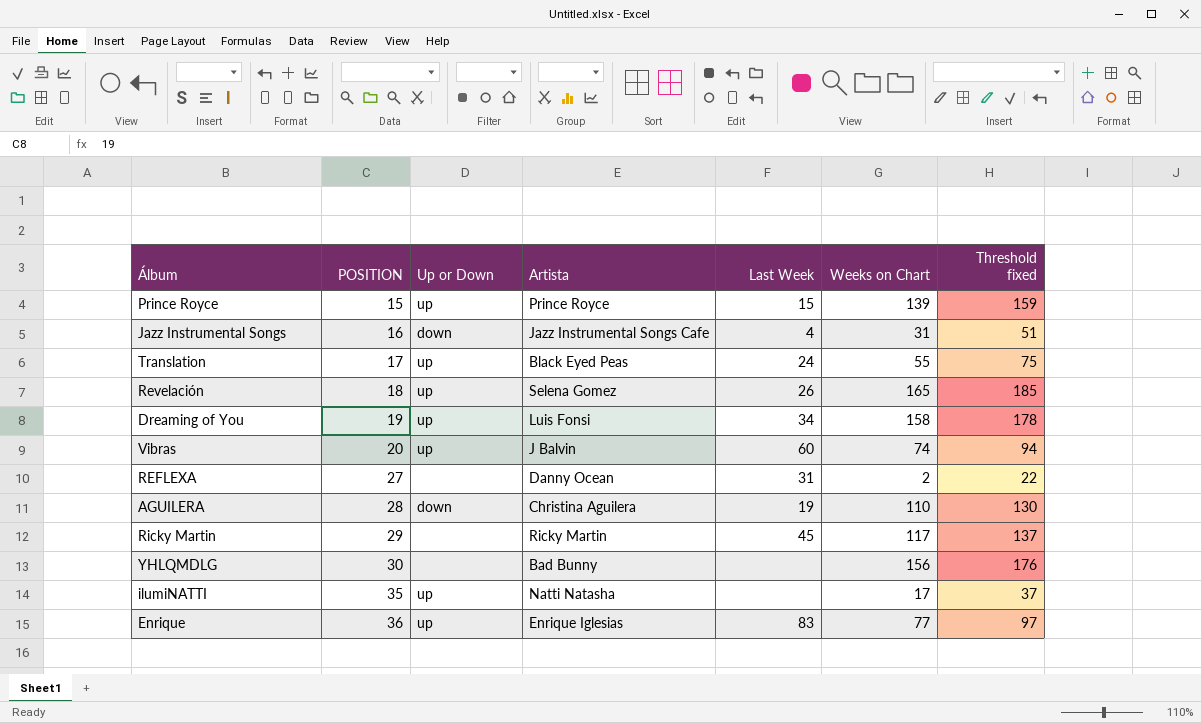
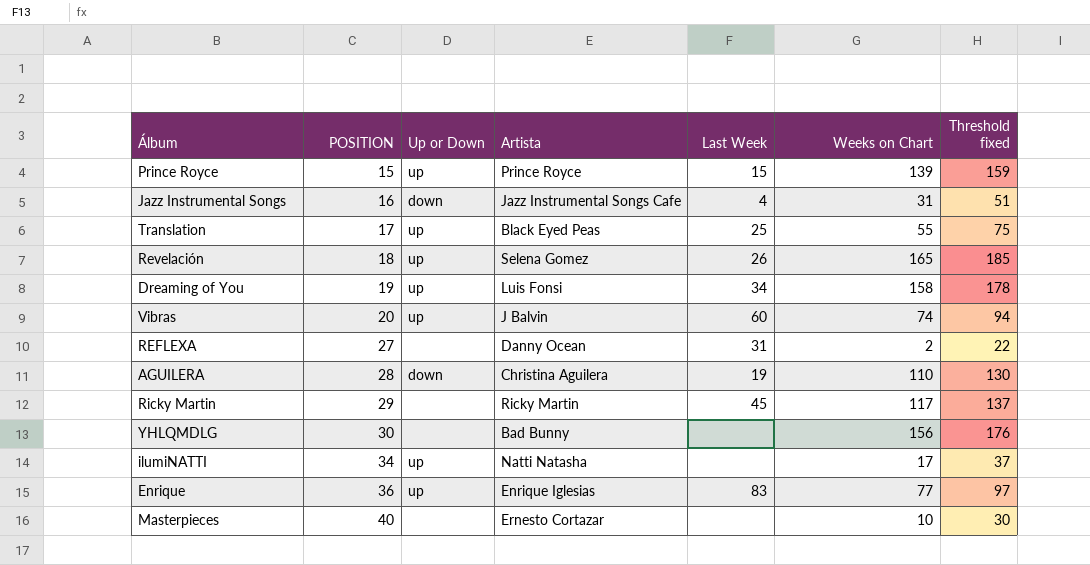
Translation | Last Week: 24 -> 25
ilumiNATTI | POSITION: 35 -> 34
row Masterpieces: none -> 40 | none | Ernesto Cortazar | none | 10 | 30

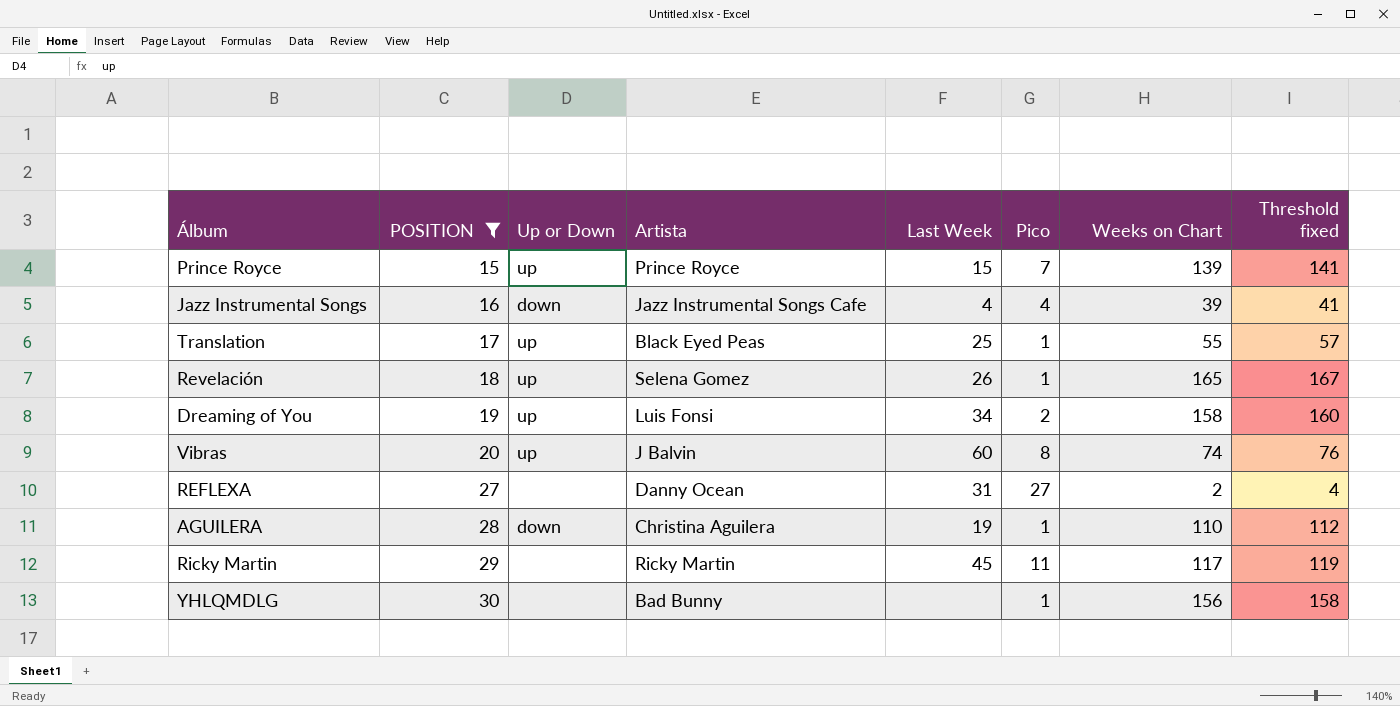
filter: none -> POSITION <= 30
column Pico | position: none -> 6
column Threshold fixed | formula: [Weeks on Chart] + 20 -> [Weeks on Chart] + 2
Jazz Instrumental Songs | Weeks on Chart: 31 -> 39

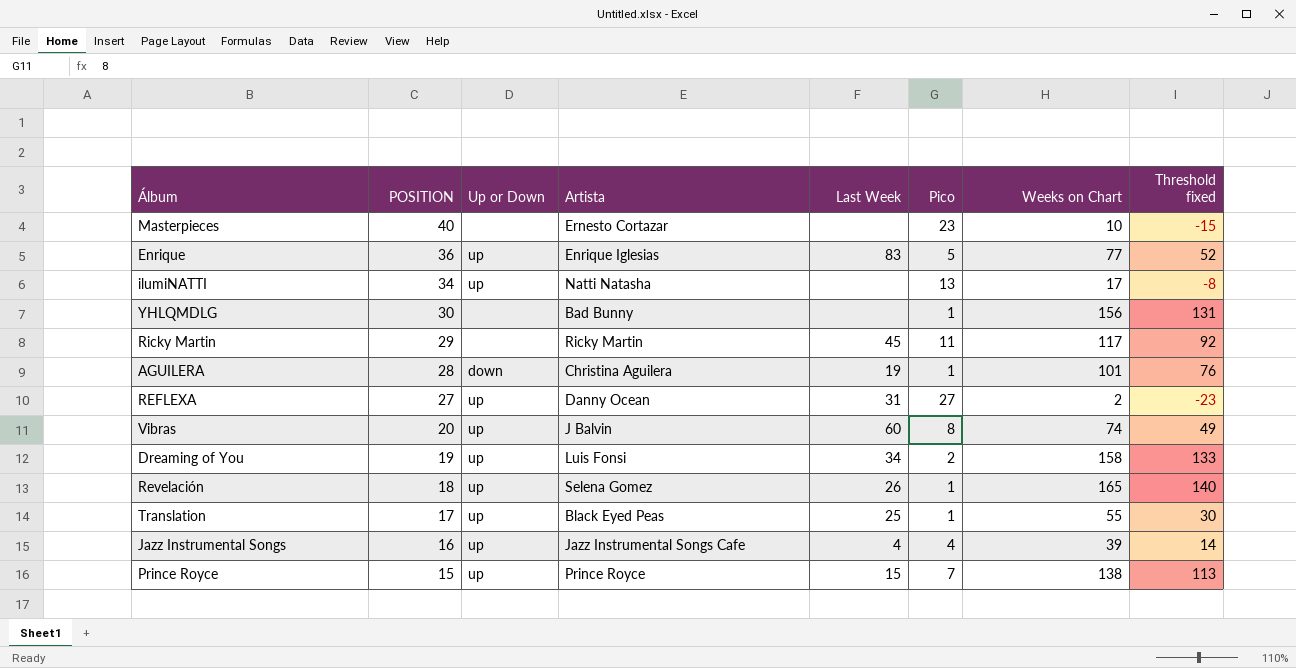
filter: POSITION <= 30 -> none
row order: POSITION ascending -> POSITION descending
column Threshold fixed | formula: [Weeks on Chart] + 2 -> [Weeks on Chart] - 25
AGUILERA | Weeks on Chart: 110 -> 101
REFLEXA | Up or Down: none -> up
Jazz Instrumental Songs | Up or Down: down -> up
Prince Royce | Weeks on Chart: 139 -> 138

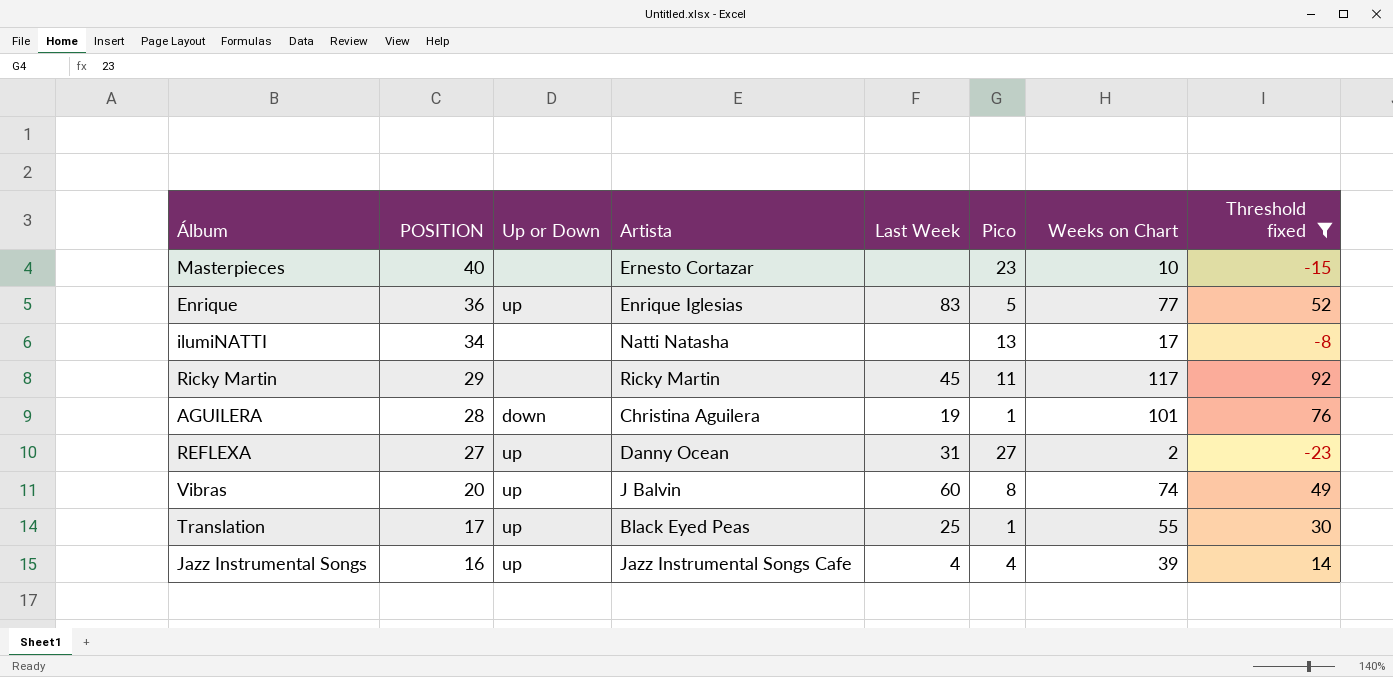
filter: none -> Threshold fixed <= 92
ilumiNATTI | Up or Down: up -> none

